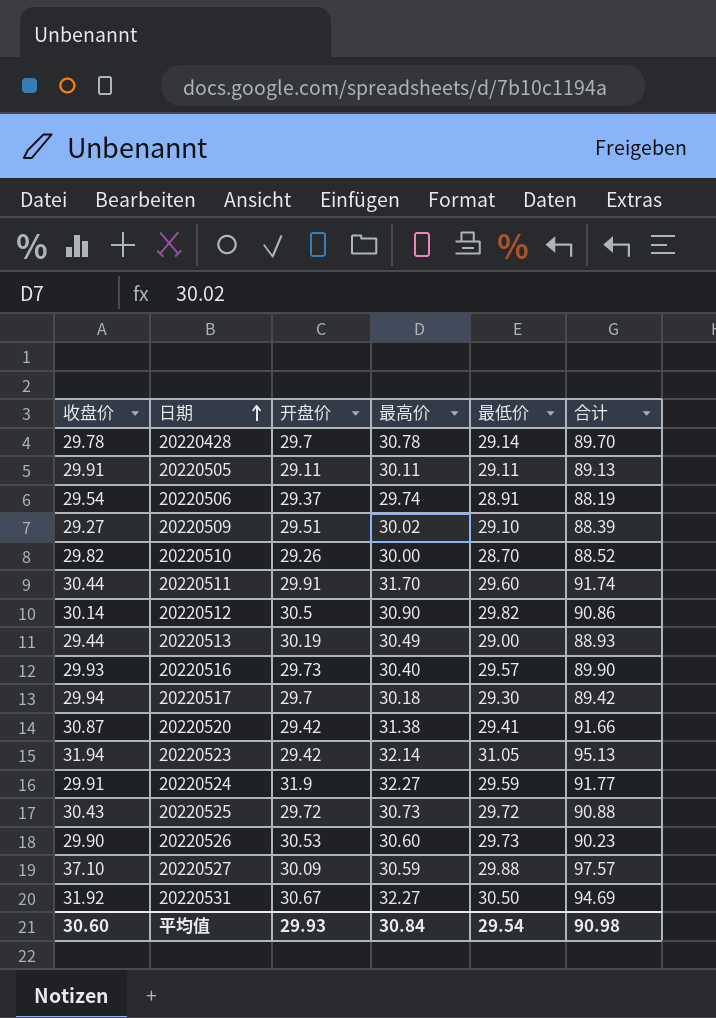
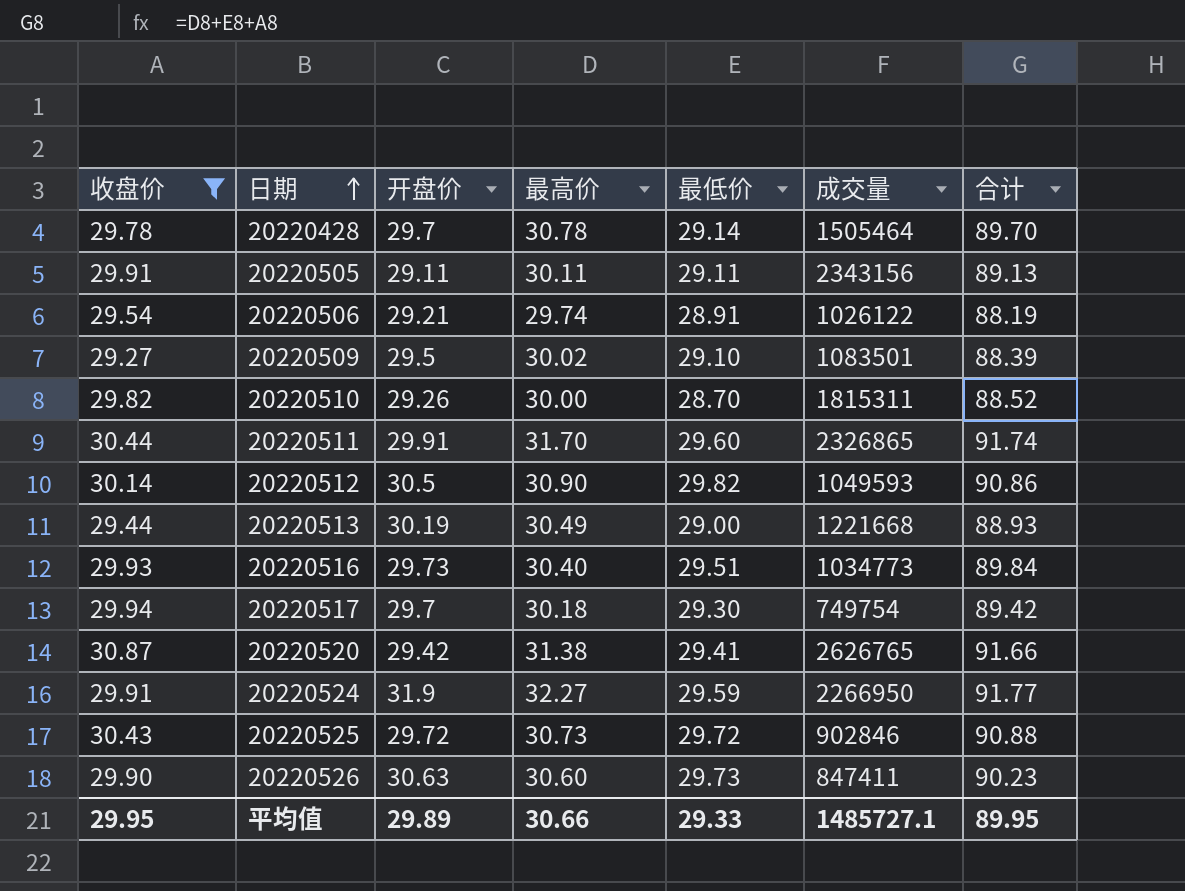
filter: none -> 收盘价 <= 30.87
column 成交量 | position: none -> 6
20220506 | 开盘价: 29.37 -> 29.21
20220509 | 开盘价: 29.51 -> 29.5
20220516 | 最低价: 29.57 -> 29.51
20220516 | 合计: 89.90 -> 89.84
20220526 | 开盘价: 30.53 -> 30.63
平均值 | 收盘价: 30.60 -> 29.95
平均值 | 开盘价: 29.93 -> 29.89
平均值 | 最高价: 30.84 -> 30.66
平均值 | 最低价: 29.54 -> 29.33
平均值 | 合计: 90.98 -> 89.95

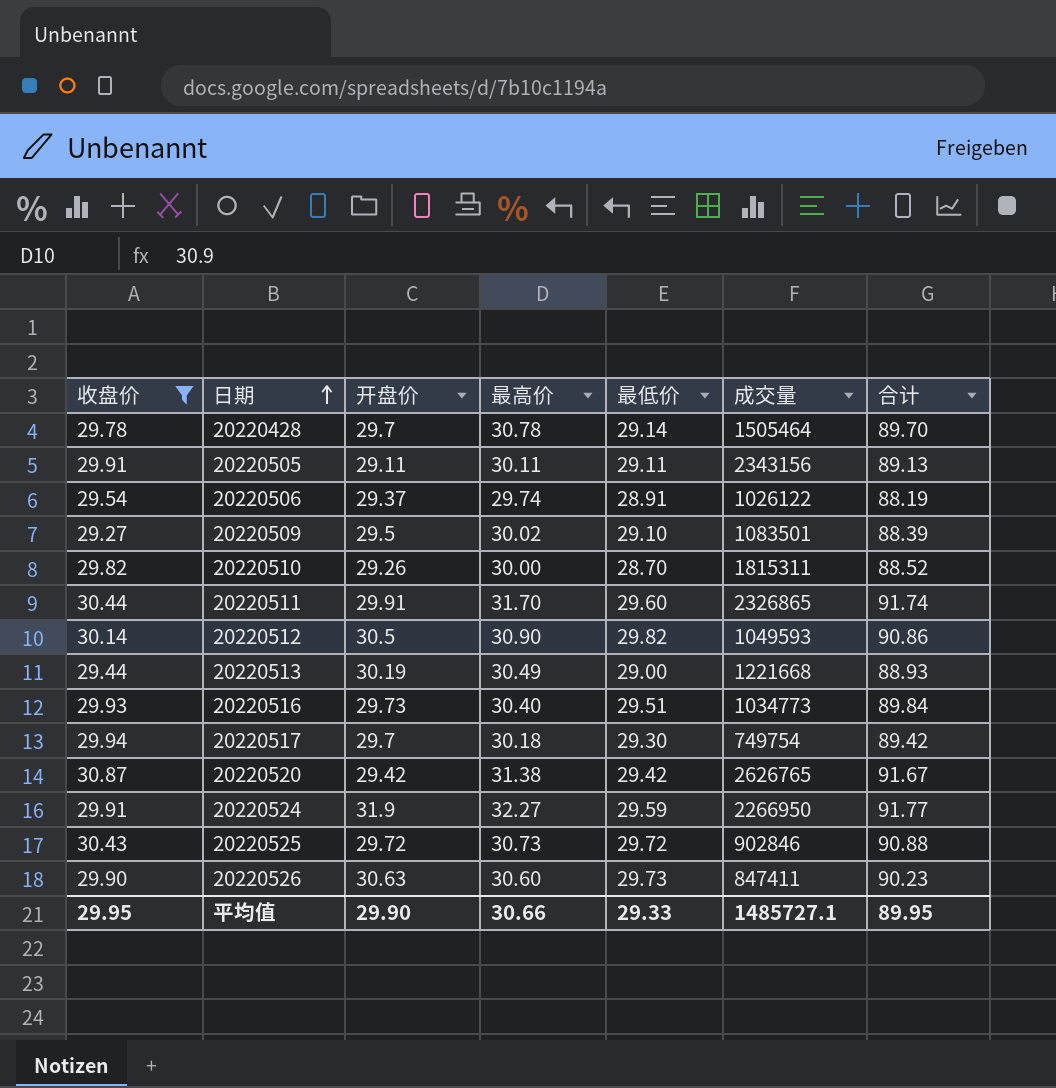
20220506 | 开盘价: 29.21 -> 29.37
20220520 | 最低价: 29.41 -> 29.42
20220520 | 合计: 91.66 -> 91.67
平均值 | 开盘价: 29.89 -> 29.90

